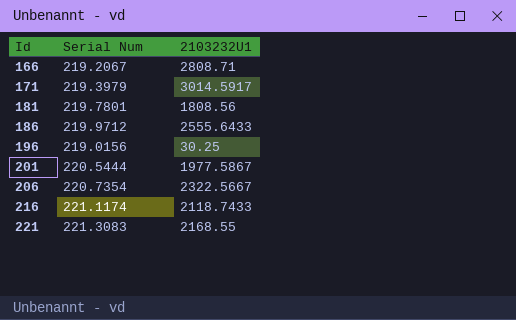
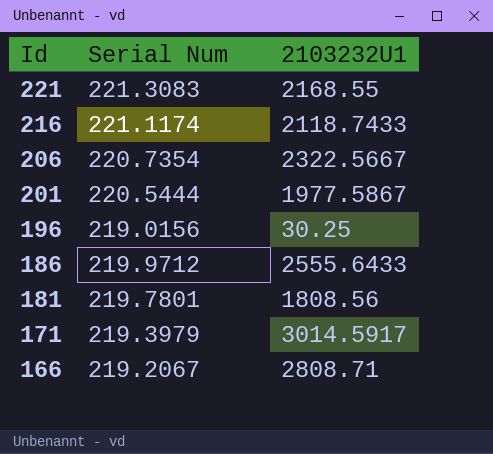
row order: Id ascending -> Id descending

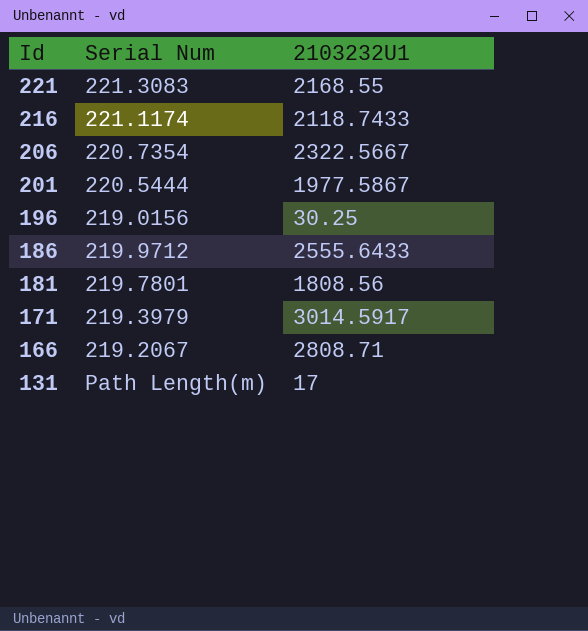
row 131: none -> Path Length(m) | 17

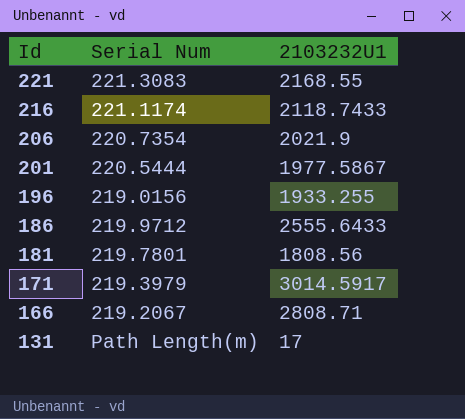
206 | 2103232U1: 2322.5667 -> 2021.9
196 | 2103232U1: 30.25 -> 1933.255

